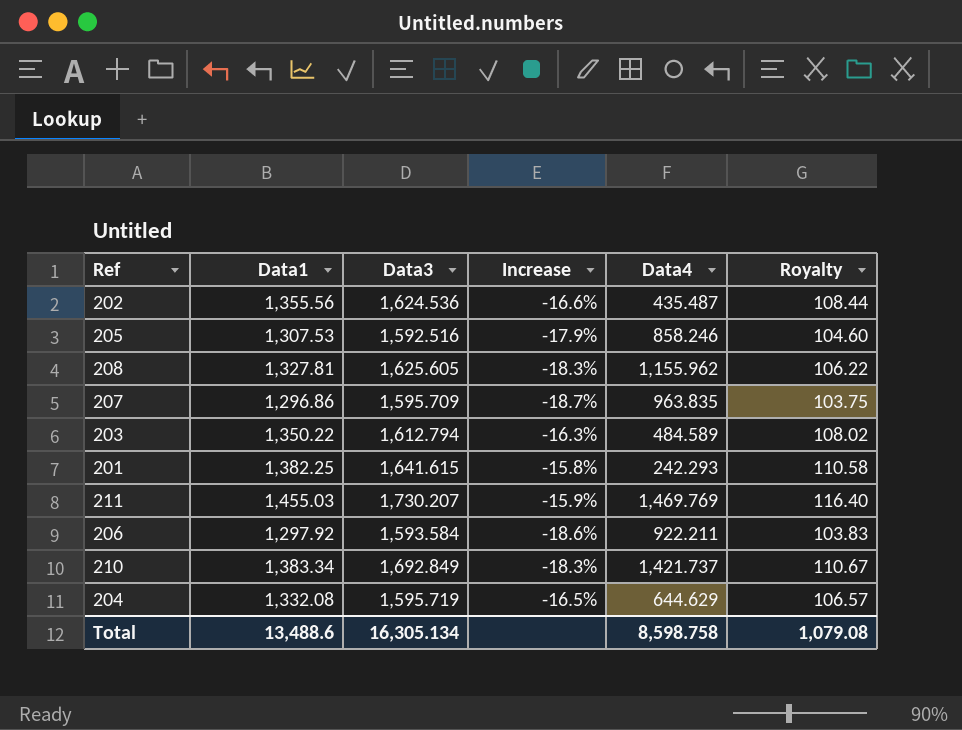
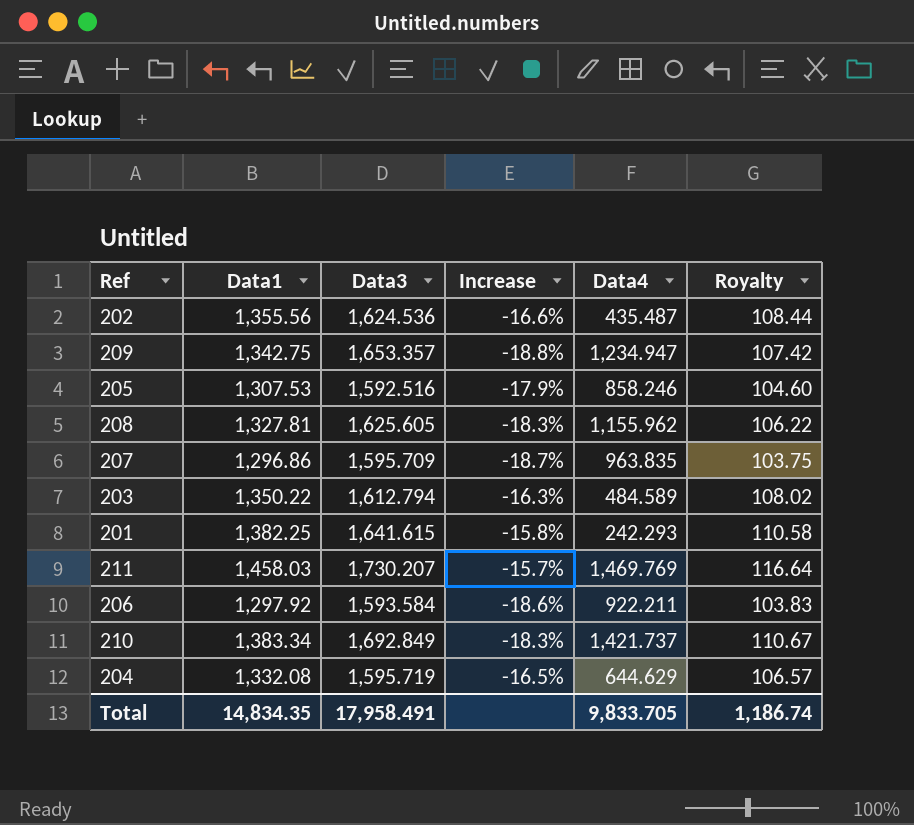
row 209: none -> 1,342.75 | 1,653.357 | -18.8% | 1,234.947 | 107.42
211 | Data1: 1,455.03 -> 1,458.03
211 | Increase: -15.9% -> -15.7%
211 | Royalty: 116.40 -> 116.64
Total | Data1: 13,488.6 -> 14,834.35
Total | Data3: 16,305.134 -> 17,958.491
Total | Data4: 8,598.758 -> 9,833.705
Total | Royalty: 1,079.08 -> 1,186.74

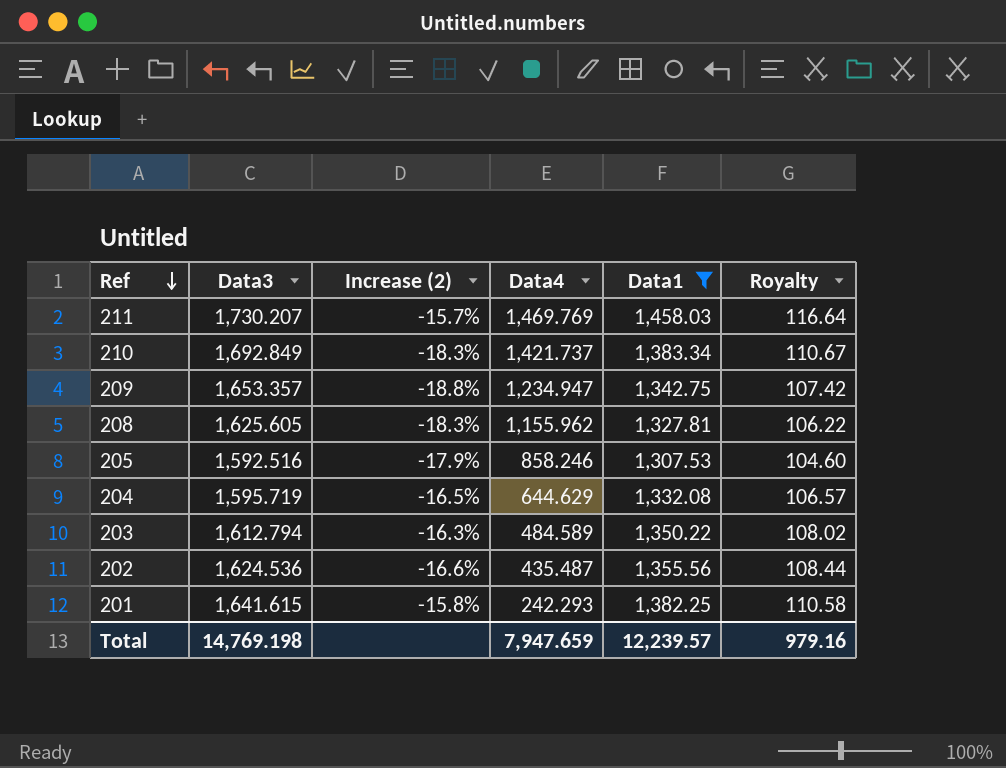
filter: none -> Data1 >= 1,307.53
row order: none -> Ref descending
column name: Increase -> Increase (2)
column Data1 | position: 2 -> 5
Total | Data3: 17,958.491 -> 14,769.198
Total | Data4: 9,833.705 -> 7,947.659
Total | Data1: 14,834.35 -> 12,239.57
Total | Royalty: 1,186.74 -> 979.16

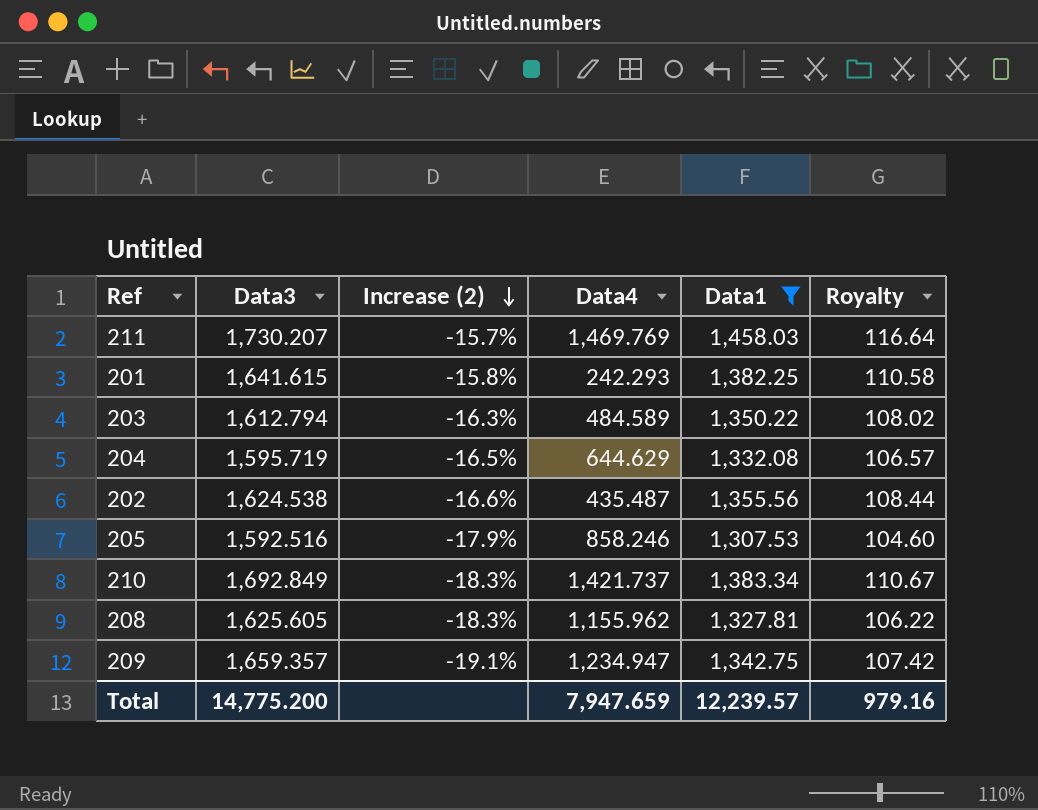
row order: Ref descending -> Increase (2) descending
202 | Data3: 1,624.536 -> 1,624.538
209 | Data3: 1,653.357 -> 1,659.357
209 | Increase (2): -18.8% -> -19.1%
Total | Data3: 14,769.198 -> 14,775.200

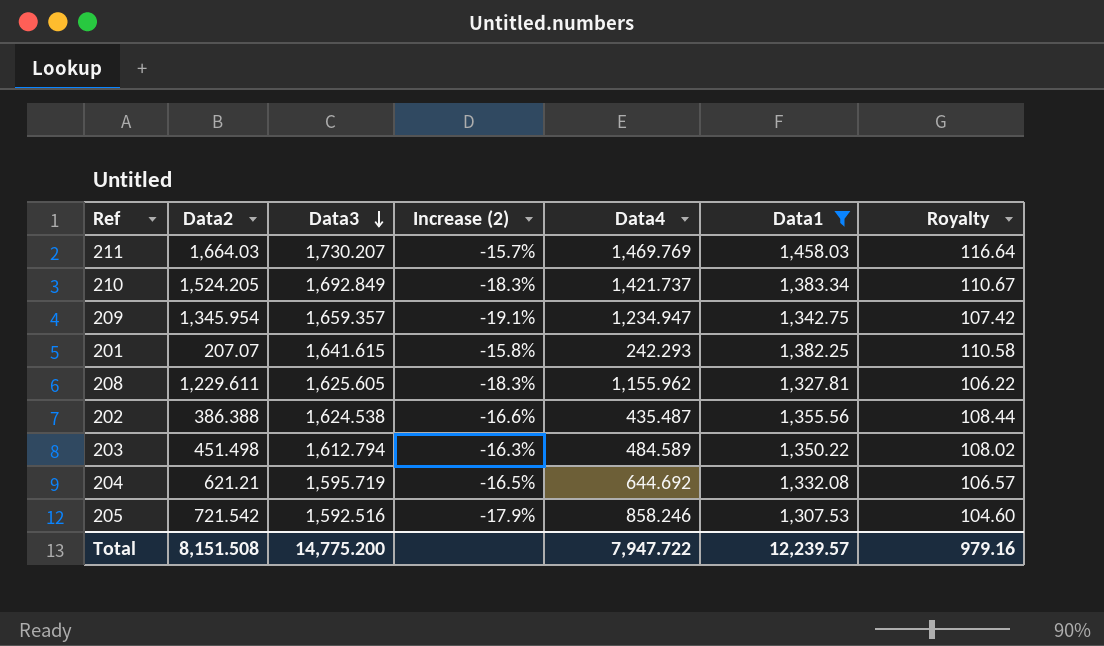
row order: Increase (2) descending -> Data3 descending
column Data2 | position: none -> 2
204 | Data4: 644.629 -> 644.692
Total | Data4: 7,947.659 -> 7,947.722

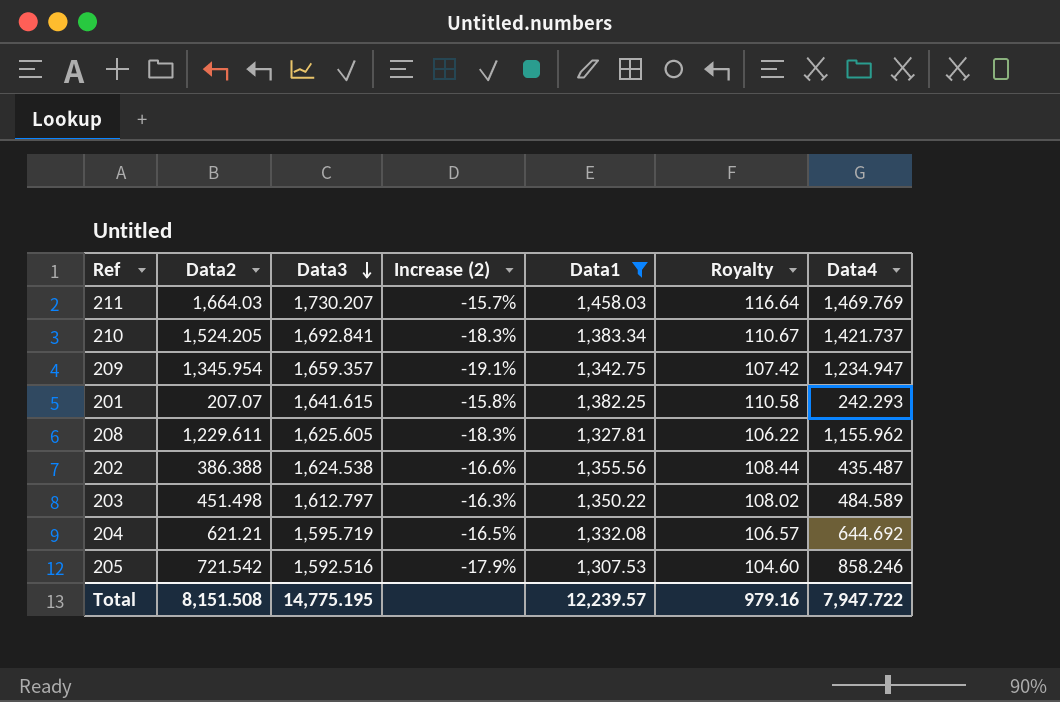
column Data4 | position: 5 -> 7
210 | Data3: 1,692.849 -> 1,692.841
203 | Data3: 1,612.794 -> 1,612.797
Total | Data3: 14,775.200 -> 14,775.195

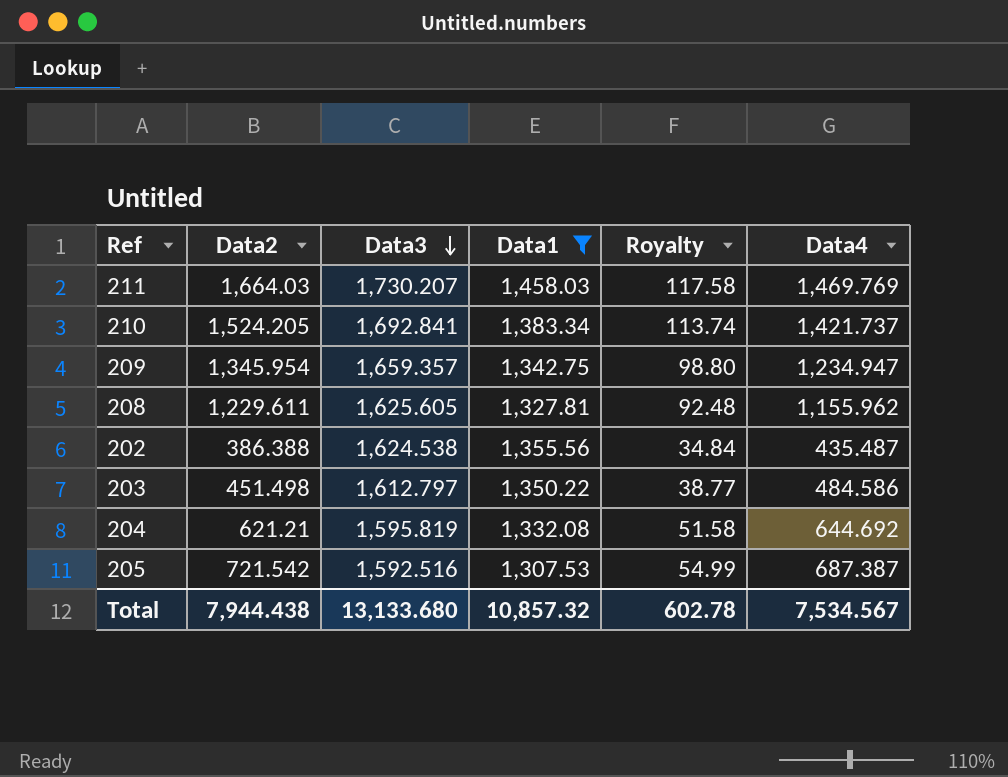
column Increase (2) | formula: ([Data1] - [Data3]) / [Data3] -> none
column Royalty | formula: [Data1] * 0.08 -> [Data4] * 0.08
row 201: 207.07 | 1,641.615 | -15.8% | 1,382.25 | 110.58 | 242.293 -> none
203 | Data4: 484.589 -> 484.586
204 | Data3: 1,595.719 -> 1,595.819
205 | Data4: 858.246 -> 687.387
Total | Data2: 8,151.508 -> 7,944.438
Total | Data3: 14,775.195 -> 13,133.680
Total | Data1: 12,239.57 -> 10,857.32
Total | Royalty: 979.16 -> 602.78
Total | Data4: 7,947.722 -> 7,534.567

